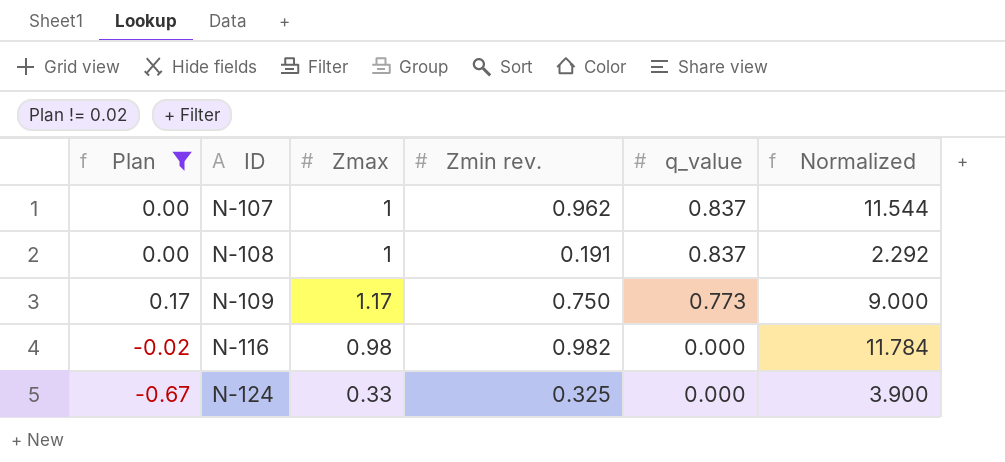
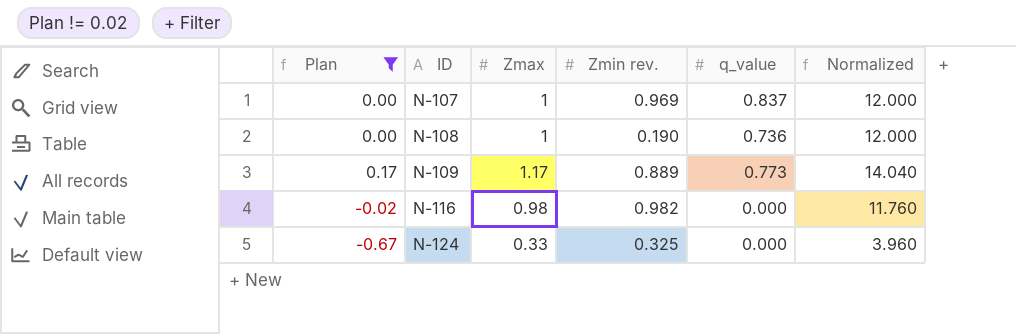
column Normalized | formula: [Zmin rev.] * 12 -> [Zmax] * 12
N-107 | Zmin rev.: 0.962 -> 0.969
N-108 | Zmin rev.: 0.191 -> 0.190
N-108 | q_value: 0.837 -> 0.736
N-109 | Zmin rev.: 0.750 -> 0.889

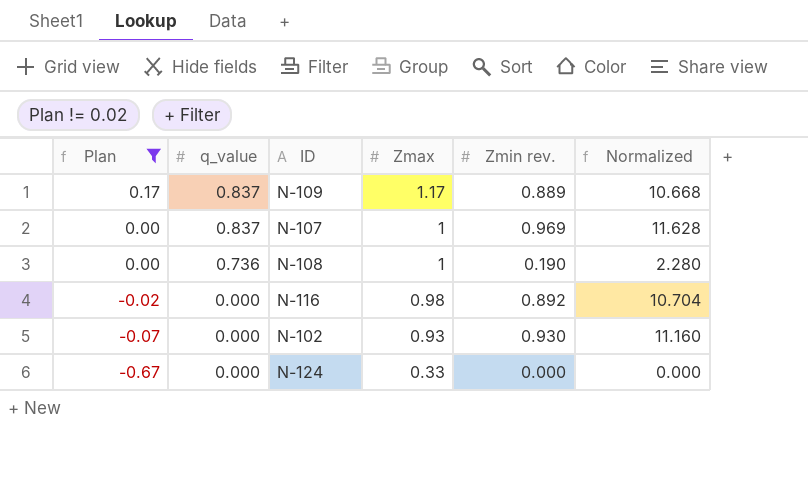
row order: ID ascending -> Plan descending
column q_value | position: 5 -> 2
column Normalized | formula: [Zmax] * 12 -> [Zmin rev.] * 12
N-109 | q_value: 0.773 -> 0.837
N-116 | Zmin rev.: 0.982 -> 0.892
row N-102: none -> -0.07 | 0.000 | 0.93 | 0.930 | 11.160
N-124 | Zmin rev.: 0.325 -> 0.000

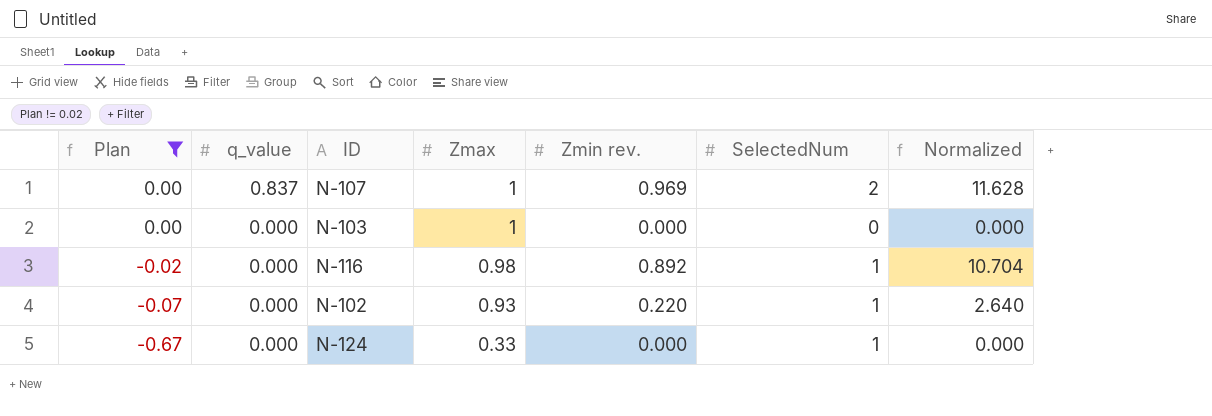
column SelectedNum | position: none -> 6
row N-109: 0.17 | 0.837 | 1.17 | 0.889 | 10.668 -> none
row N-108: 0.00 | 0.736 | 1 | 0.190 | 2.280 -> none
row N-103: none -> 0.00 | 0.000 | 1 | 0.000 | 0 | 0.000
N-102 | Zmin rev.: 0.930 -> 0.220
N-102 | Normalized: 11.160 -> 2.640

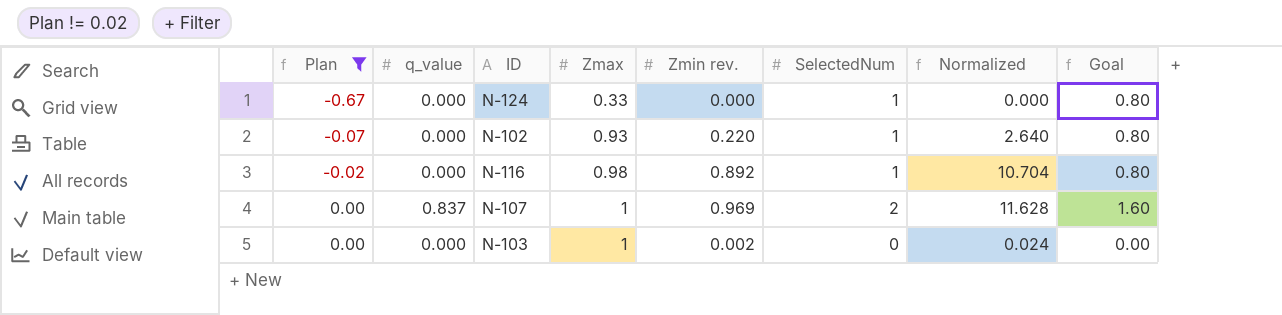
row order: Plan descending -> Plan ascending
column Goal | formula: none -> [SelectedNum] * 0.8
N-103 | Zmin rev.: 0.000 -> 0.002
N-103 | Normalized: 0.000 -> 0.024

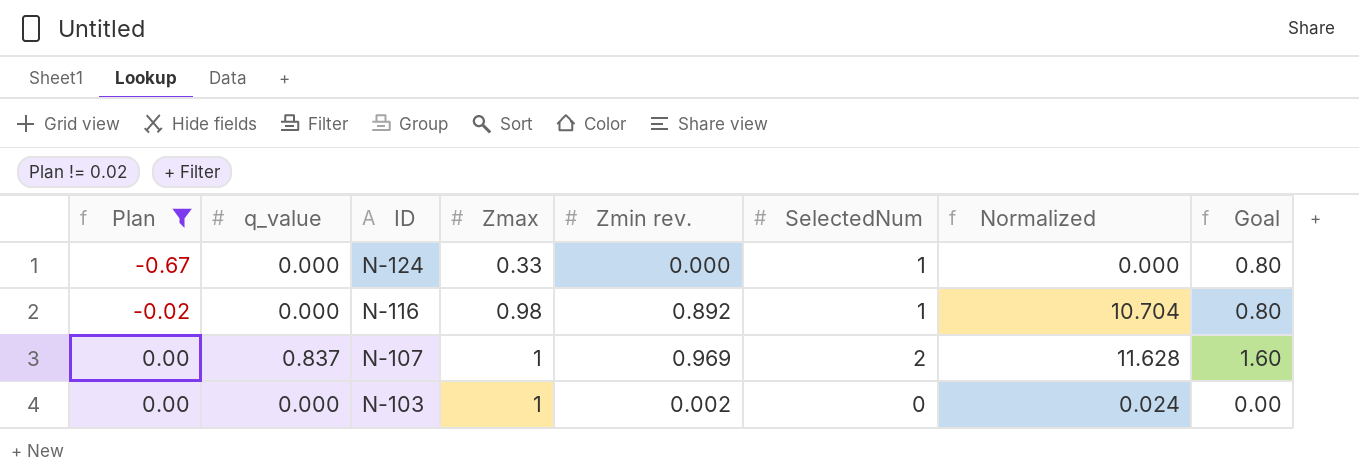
row N-102: -0.07 | 0.000 | 0.93 | 0.220 | 1 | 2.640 | 0.80 -> none

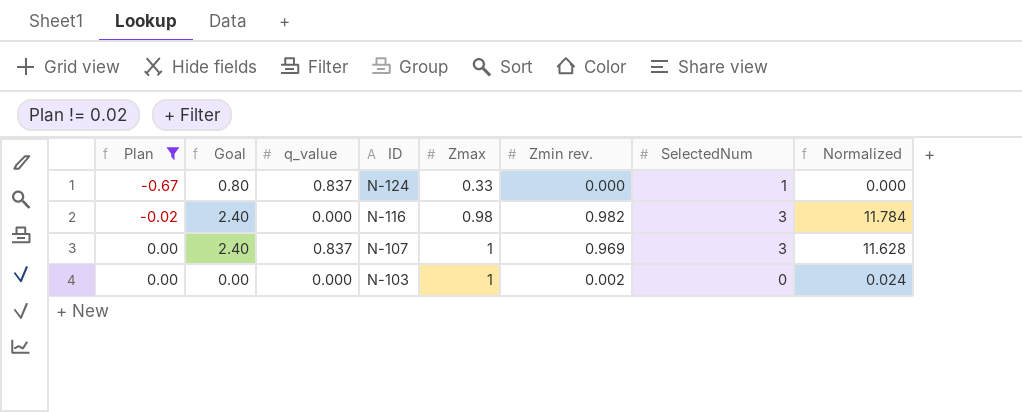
column Goal | position: 8 -> 2
N-124 | q_value: 0.000 -> 0.837
N-116 | Goal: 0.80 -> 2.40
N-116 | Zmin rev.: 0.892 -> 0.982
N-116 | SelectedNum: 1 -> 3
N-116 | Normalized: 10.704 -> 11.784
N-107 | Goal: 1.60 -> 2.40
N-107 | SelectedNum: 2 -> 3

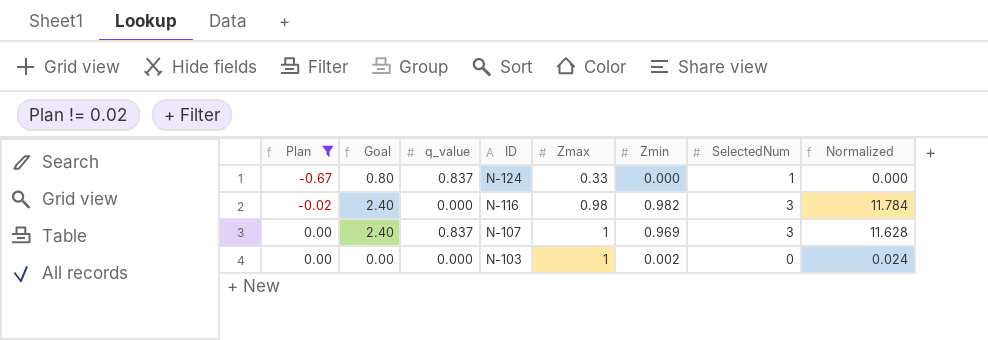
column name: Zmin rev. -> Zmin

